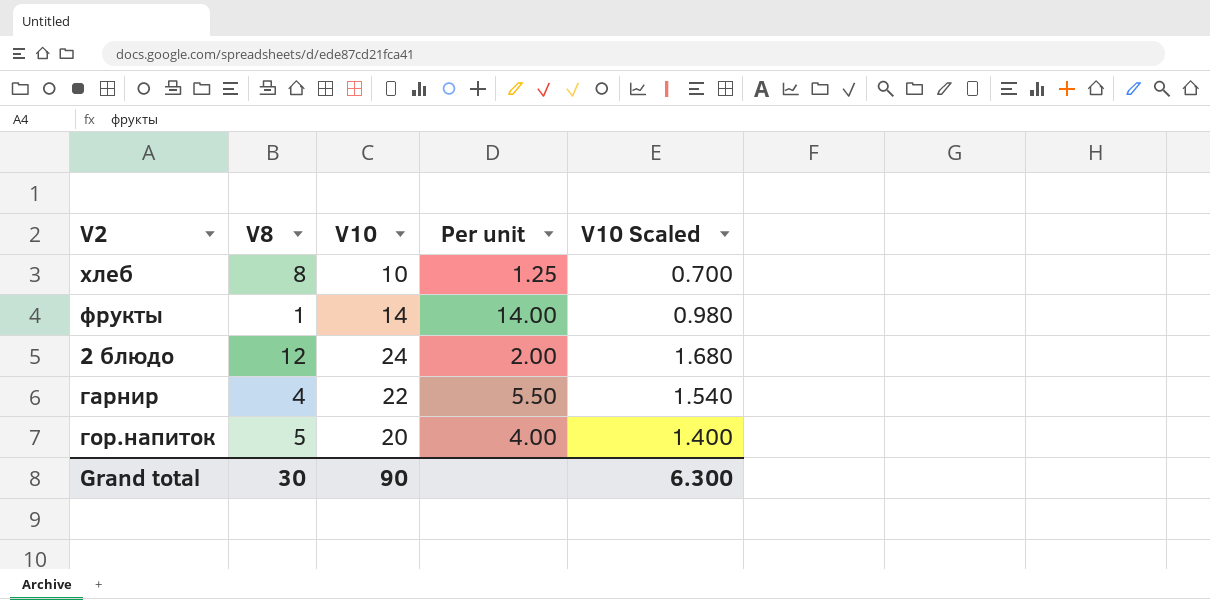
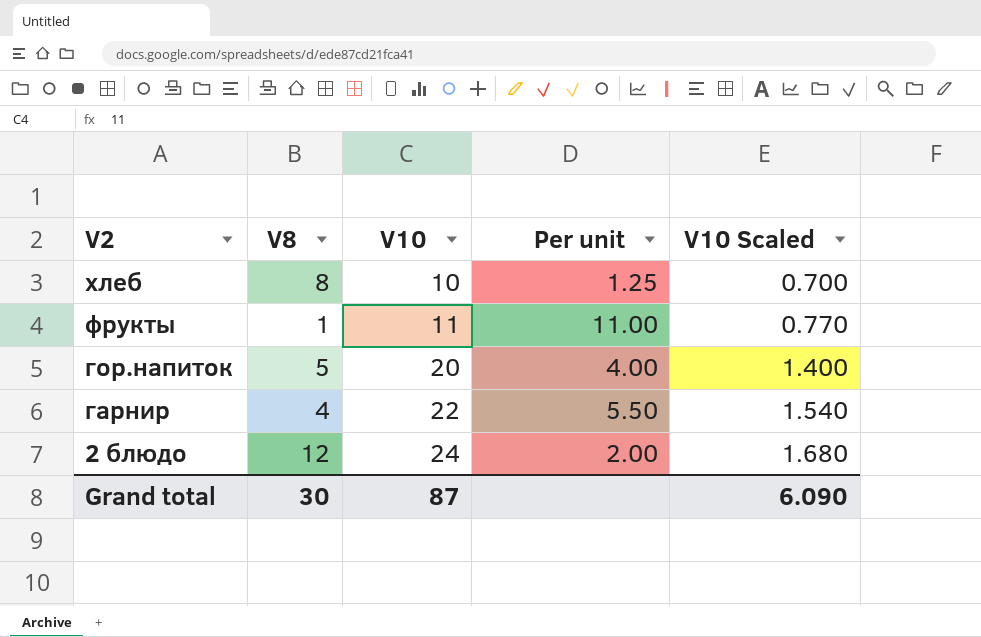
row order: none -> V2 descending
фрукты | V10: 14 -> 11
фрукты | Per unit: 14.00 -> 11.00
фрукты | V10 Scaled: 0.980 -> 0.770
Grand total | V10: 90 -> 87
Grand total | V10 Scaled: 6.300 -> 6.090

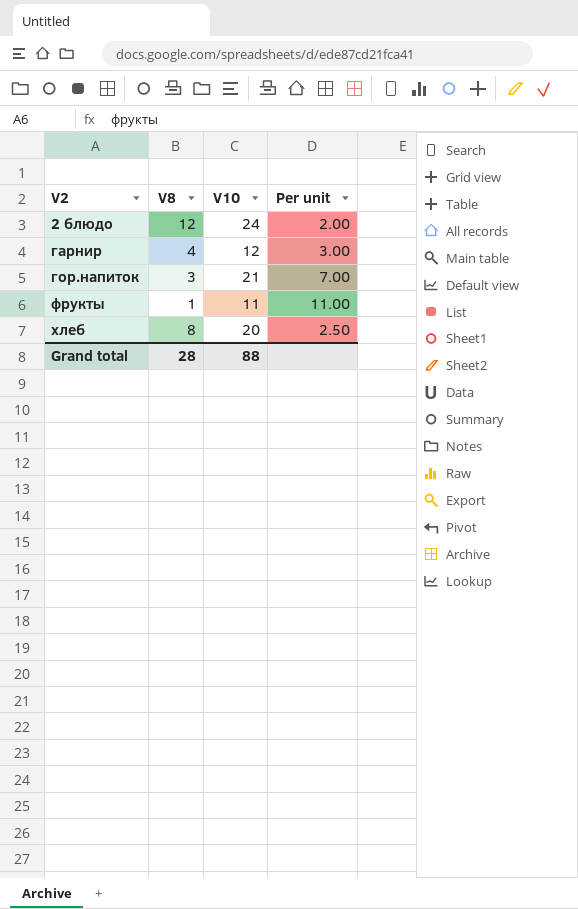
row order: V2 descending -> V2 ascending
column V10 Scaled | formula: [V10] * 0.07 -> none
гарнир | V10: 22 -> 12
гарнир | Per unit: 5.50 -> 3.00
гор.напиток | V8: 5 -> 3
гор.напиток | V10: 20 -> 21
гор.напиток | Per unit: 4.00 -> 7.00
хлеб | V10: 10 -> 20
хлеб | Per unit: 1.25 -> 2.50
Grand total | V8: 30 -> 28
Grand total | V10: 87 -> 88

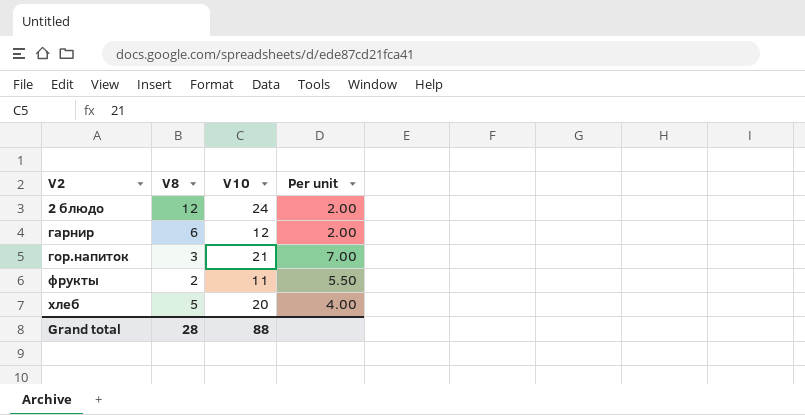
гарнир | V8: 4 -> 6
гарнир | Per unit: 3.00 -> 2.00
фрукты | V8: 1 -> 2
фрукты | Per unit: 11.00 -> 5.50
хлеб | V8: 8 -> 5
хлеб | Per unit: 2.50 -> 4.00

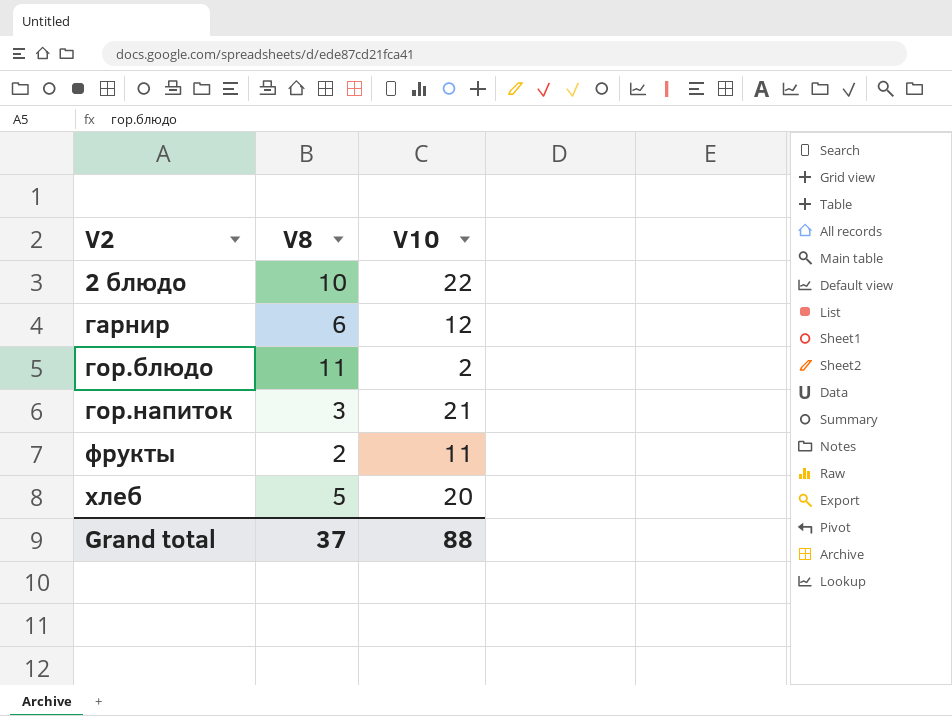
column Per unit | formula: [V10] / [V8] -> none
2 блюдо | V8: 12 -> 10
2 блюдо | V10: 24 -> 22
row гор.блюдо: none -> 11 | 2
Grand total | V8: 28 -> 37

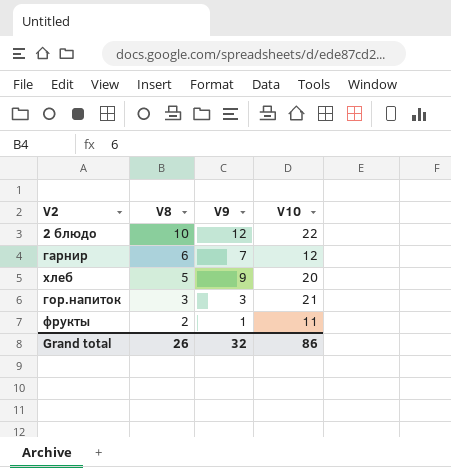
row order: V2 ascending -> V8 descending
column V9 | position: none -> 3
row гор.блюдо: 11 | 2 -> none
Grand total | V8: 37 -> 26
Grand total | V10: 88 -> 86

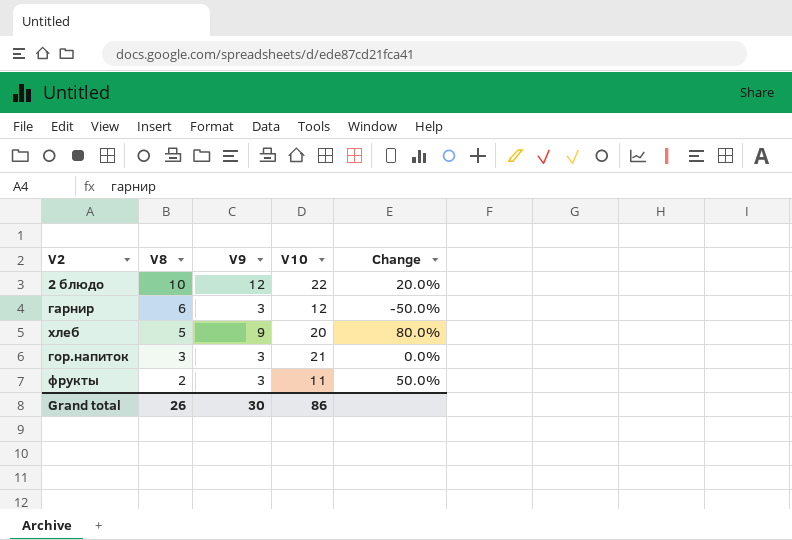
column Change | formula: none -> ([V9] - [V8]) / [V8]
гарнир | V9: 7 -> 3
фрукты | V9: 1 -> 3
Grand total | V9: 32 -> 30

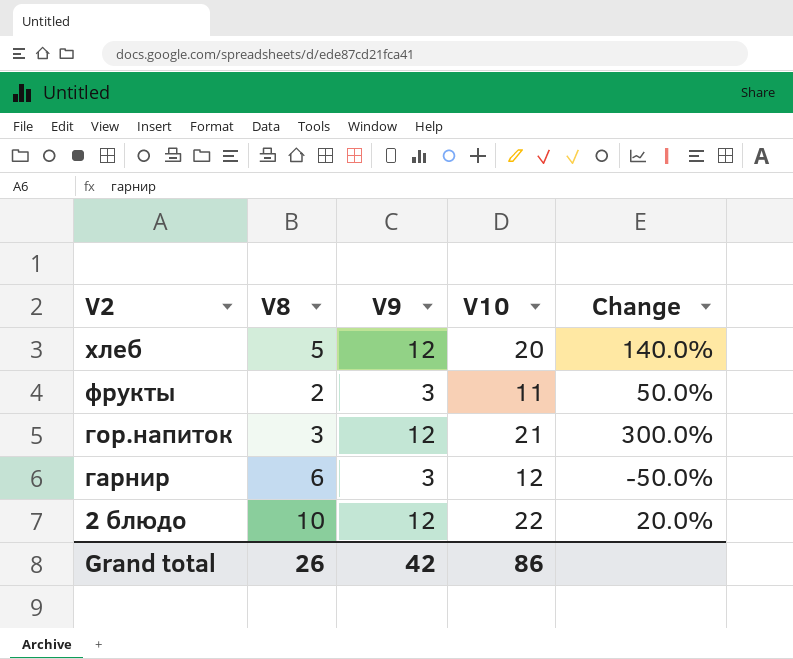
row order: V8 descending -> V2 descending
хлеб | V9: 9 -> 12
хлеб | Change: 80.0% -> 140.0%
гор.напиток | V9: 3 -> 12
гор.напиток | Change: 0.0% -> 300.0%
Grand total | V9: 30 -> 42

